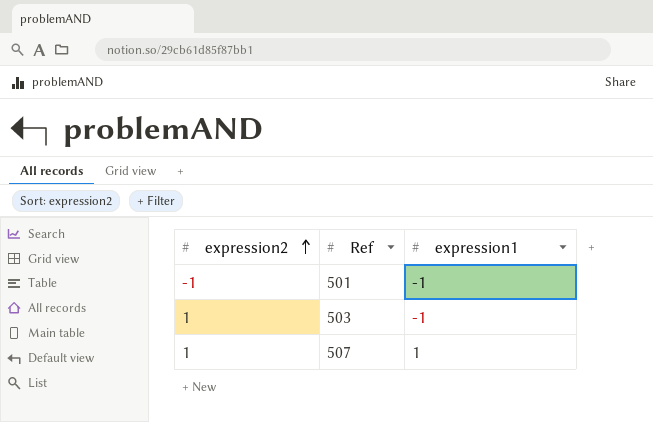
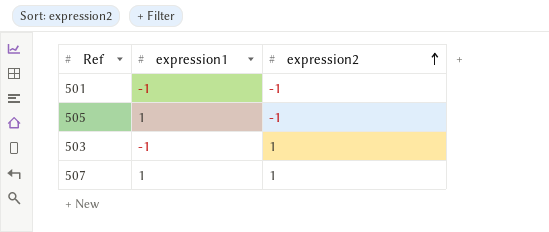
column expression2 | position: 1 -> 3
row 505: none -> 1 | -1

